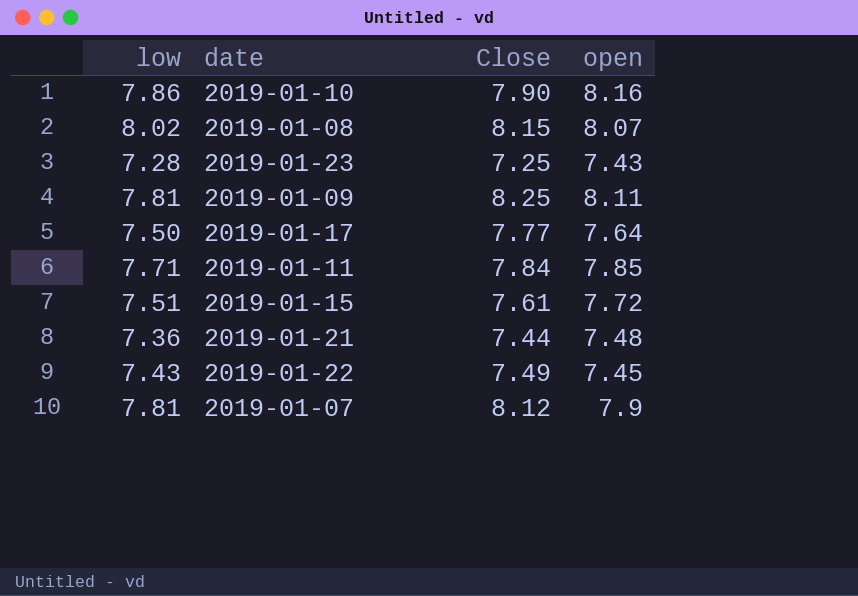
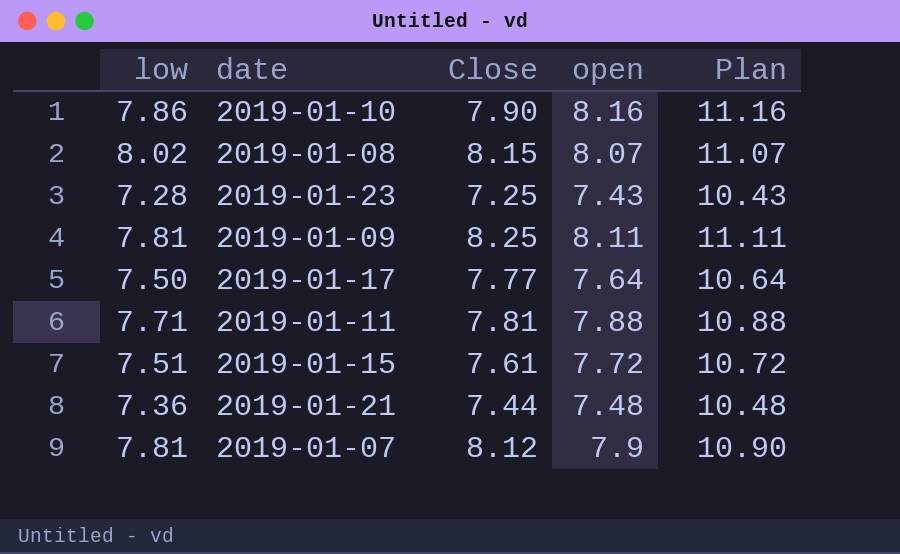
column Plan | formula: none -> [open] + 3
row 2019-01-22: 7.43 | 7.49 | 7.45 -> none
2019-01-11 | Close: 7.84 -> 7.81
2019-01-11 | open: 7.85 -> 7.88

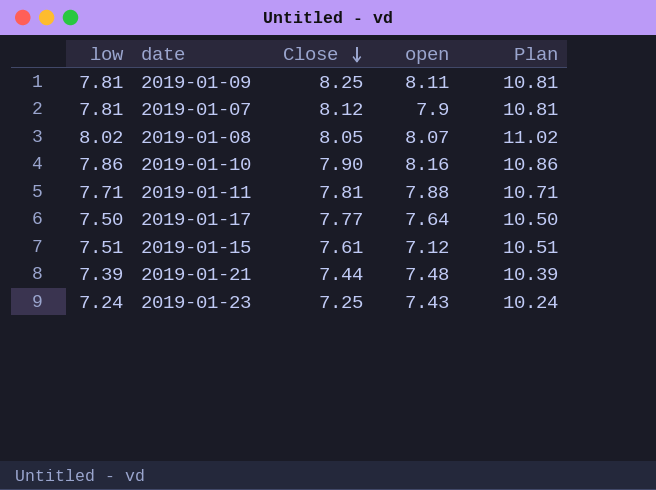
row order: none -> Close descending
column Plan | formula: [open] + 3 -> [low] + 3
2019-01-08 | Close: 8.15 -> 8.05
2019-01-15 | open: 7.72 -> 7.12
2019-01-21 | low: 7.36 -> 7.39
2019-01-23 | low: 7.28 -> 7.24

